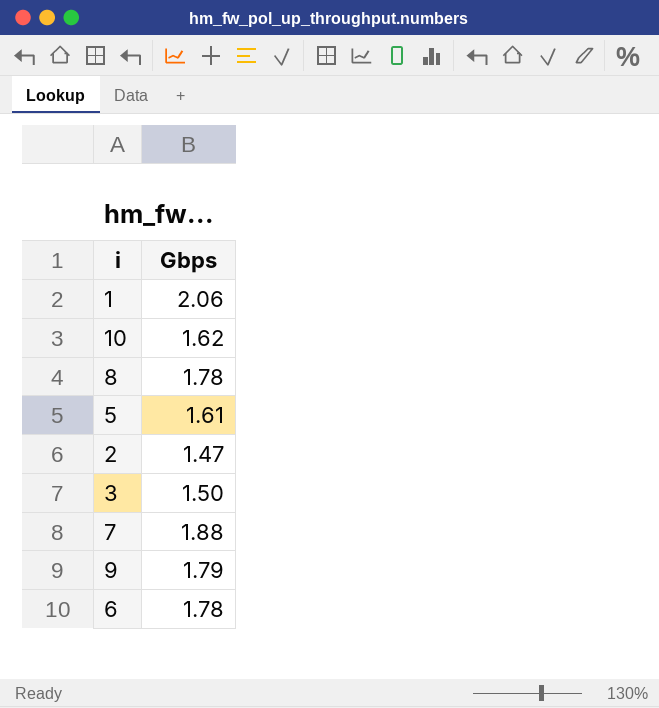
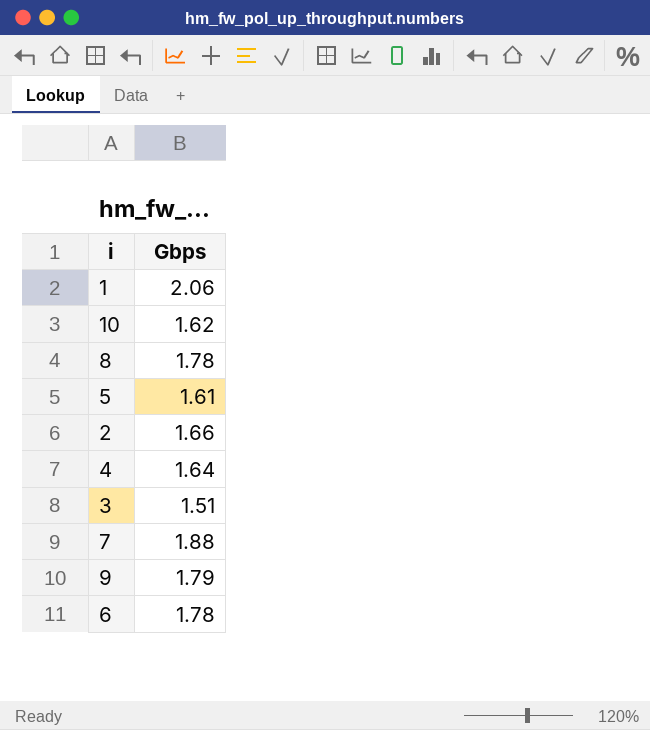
2 | Gbps: 1.47 -> 1.66
row 4: none -> 1.64
3 | Gbps: 1.50 -> 1.51

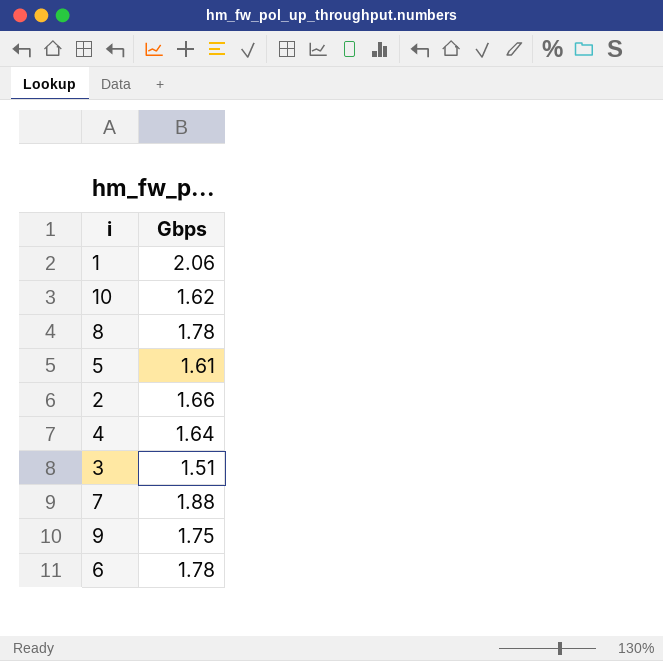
9 | Gbps: 1.79 -> 1.75

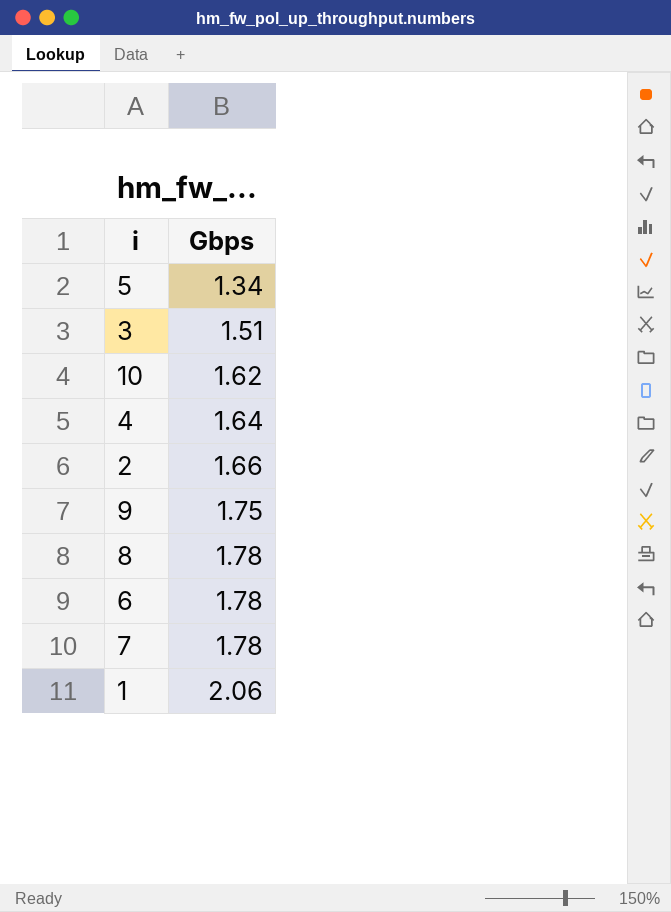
row order: none -> Gbps ascending
5 | Gbps: 1.61 -> 1.34
7 | Gbps: 1.88 -> 1.78

